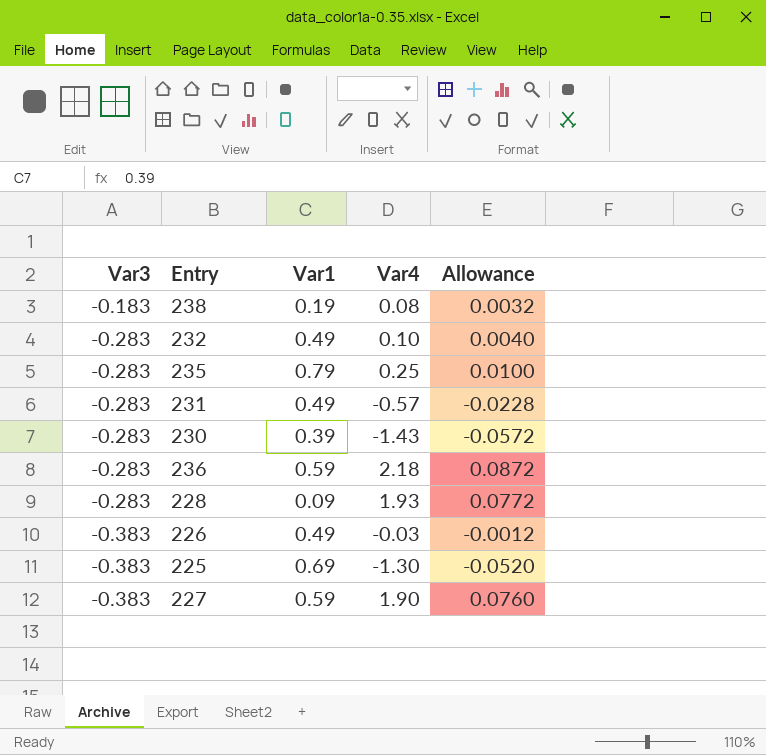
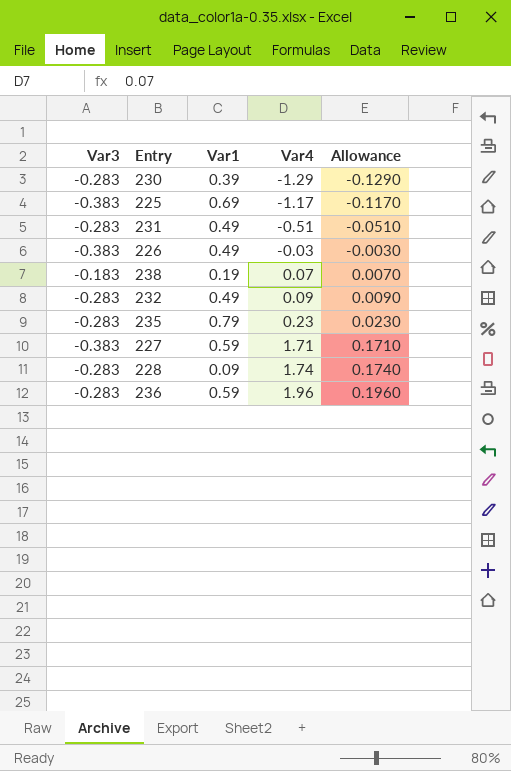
row order: Var3 descending -> Var4 ascending
column Allowance | formula: [Var4] * 0.04 -> [Var4] * 0.1
230 | Var4: -1.43 -> -1.29
225 | Var4: -1.30 -> -1.17
231 | Var4: -0.57 -> -0.51
238 | Var4: 0.08 -> 0.07
232 | Var4: 0.10 -> 0.09
235 | Var4: 0.25 -> 0.23
227 | Var4: 1.90 -> 1.71
228 | Var4: 1.93 -> 1.74
236 | Var4: 2.18 -> 1.96

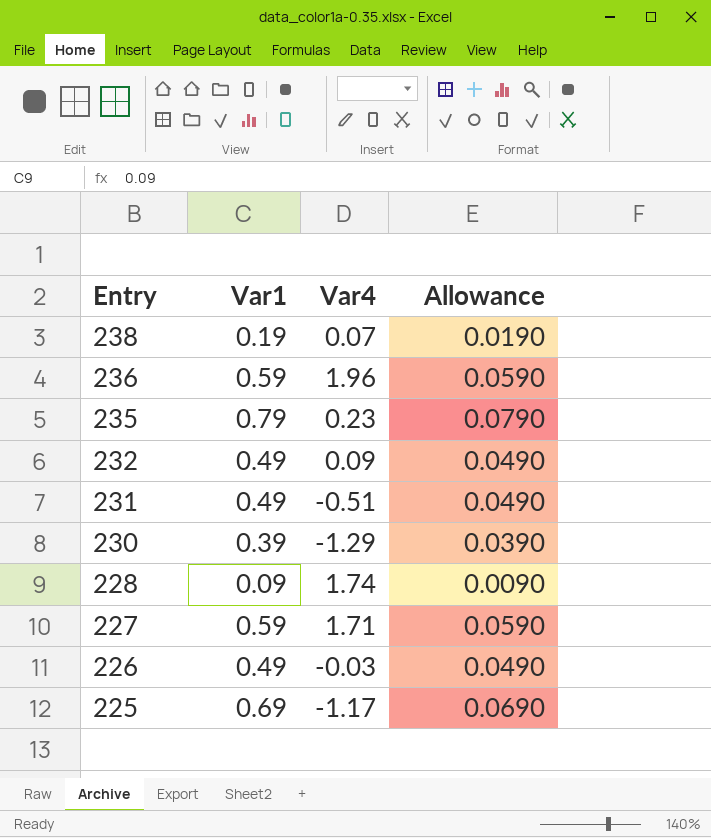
row order: Var4 ascending -> Entry descending
column Var3 | position: 1 -> none
column Allowance | formula: [Var4] * 0.1 -> [Var1] * 0.1

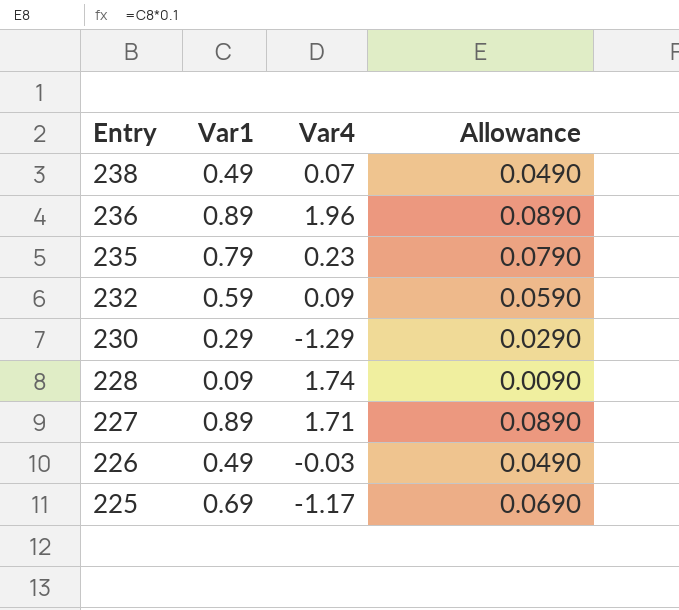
row 231: 0.49 | -0.51 | 0.0490 -> none
238 | Var1: 0.19 -> 0.49
238 | Allowance: 0.0190 -> 0.0490
236 | Var1: 0.59 -> 0.89
236 | Allowance: 0.0590 -> 0.0890
232 | Var1: 0.49 -> 0.59
232 | Allowance: 0.0490 -> 0.0590
230 | Var1: 0.39 -> 0.29
230 | Allowance: 0.0390 -> 0.0290
227 | Var1: 0.59 -> 0.89
227 | Allowance: 0.0590 -> 0.0890

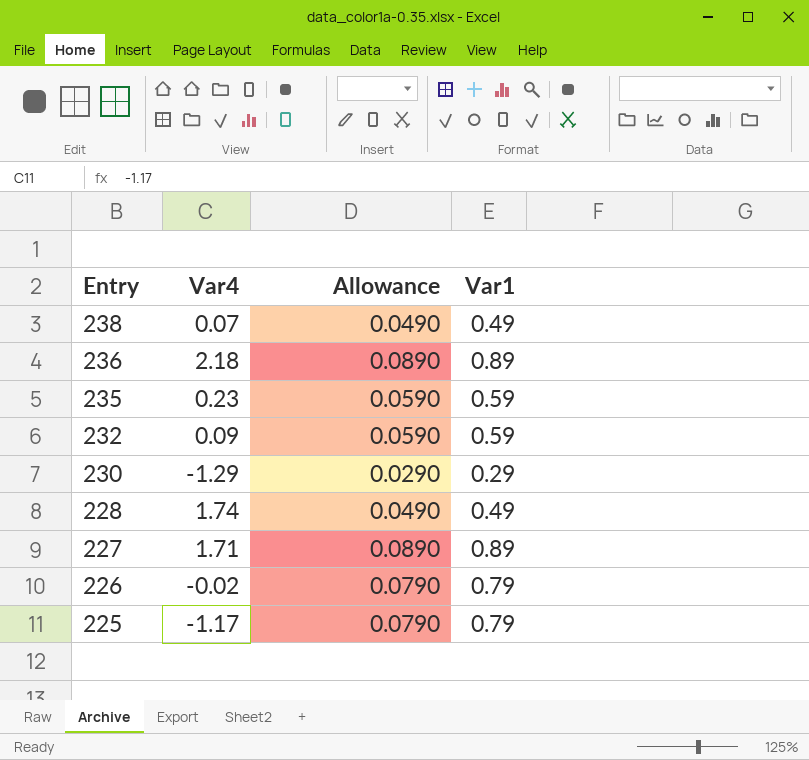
column Var1 | position: 2 -> 4
236 | Var4: 1.96 -> 2.18
235 | Allowance: 0.0790 -> 0.0590
235 | Var1: 0.79 -> 0.59
228 | Allowance: 0.0090 -> 0.0490
228 | Var1: 0.09 -> 0.49
226 | Var4: -0.03 -> -0.02
226 | Allowance: 0.0490 -> 0.0790
226 | Var1: 0.49 -> 0.79
225 | Allowance: 0.0690 -> 0.0790
225 | Var1: 0.69 -> 0.79

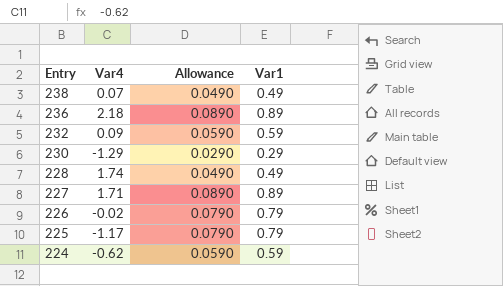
row 235: 0.23 | 0.0590 | 0.59 -> none
row 224: none -> -0.62 | 0.0590 | 0.59

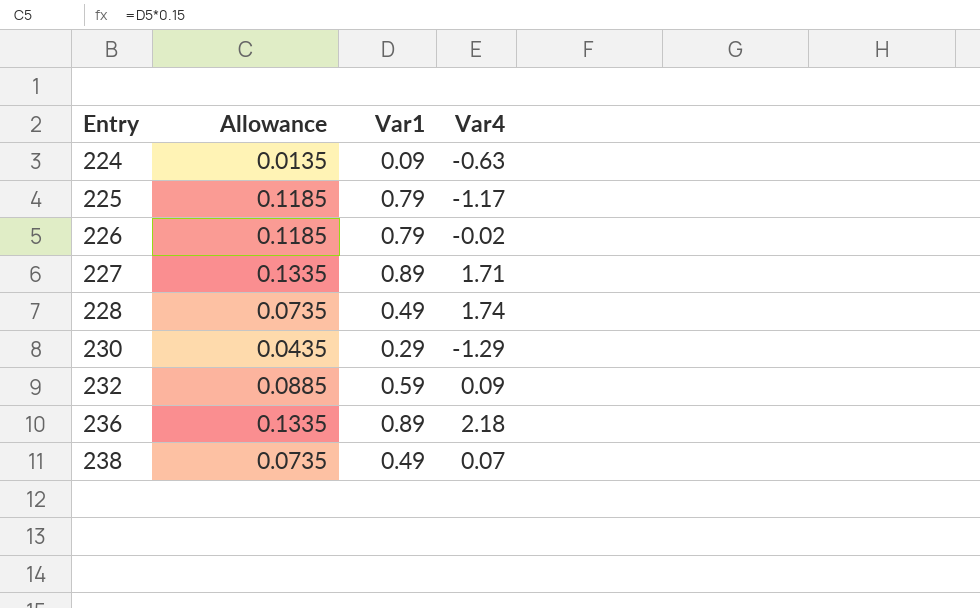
row order: Entry descending -> Entry ascending
column Allowance | formula: [Var1] * 0.1 -> [Var1] * 0.15
column Var4 | position: 2 -> 4
224 | Var1: 0.59 -> 0.09
224 | Var4: -0.62 -> -0.63

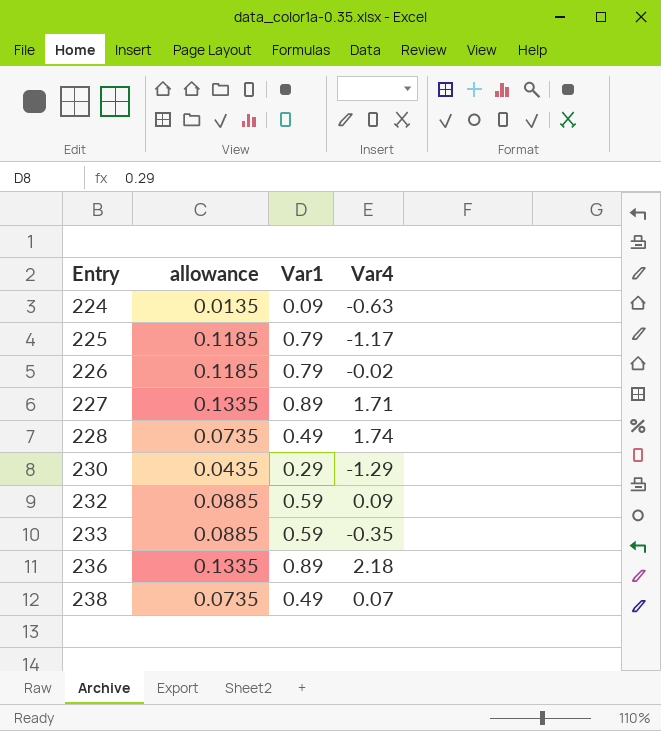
column name: Allowance -> allowance
row 233: none -> 0.0885 | 0.59 | -0.35

